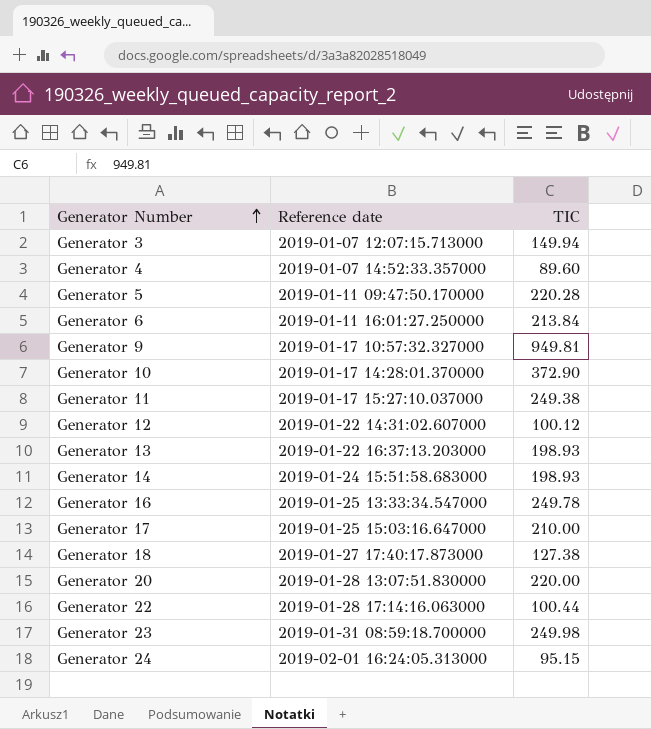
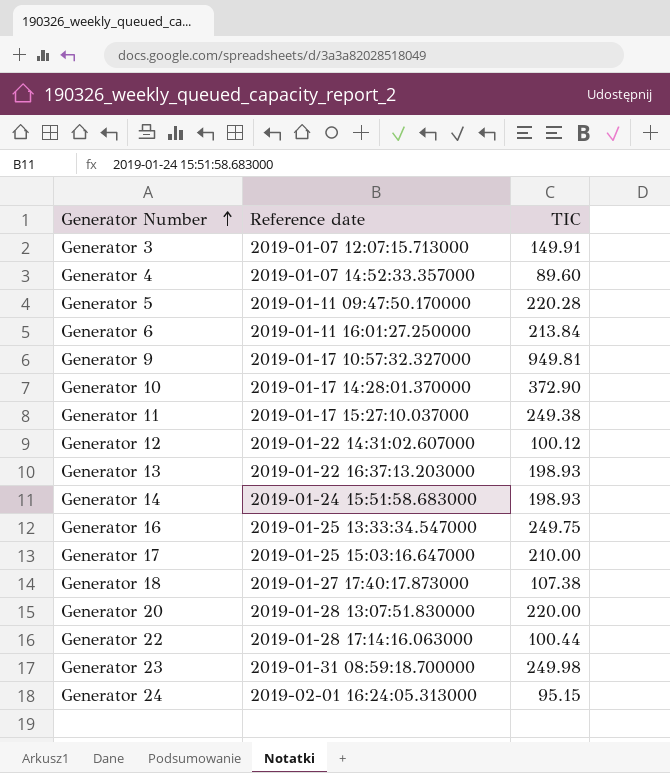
Generator 3 | TIC: 149.94 -> 149.91
Generator 16 | TIC: 249.78 -> 249.75
Generator 18 | TIC: 127.38 -> 107.38

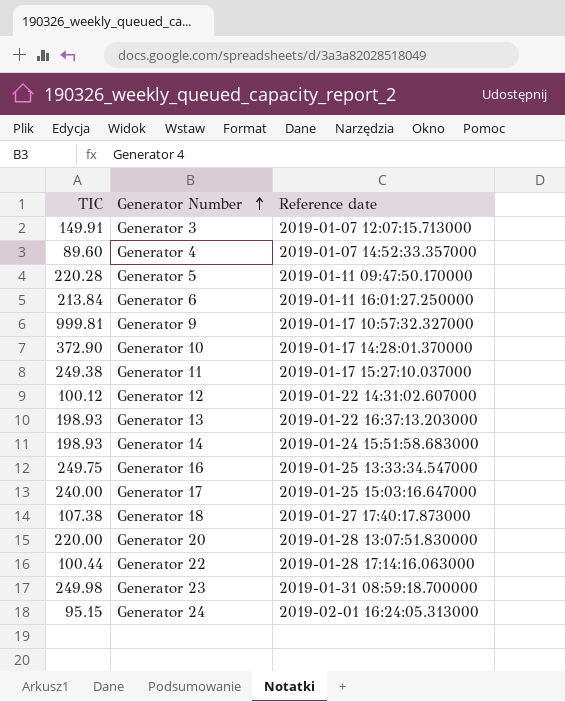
column TIC | position: 3 -> 1
Generator 9 | TIC: 949.81 -> 999.81
Generator 17 | TIC: 210.00 -> 240.00

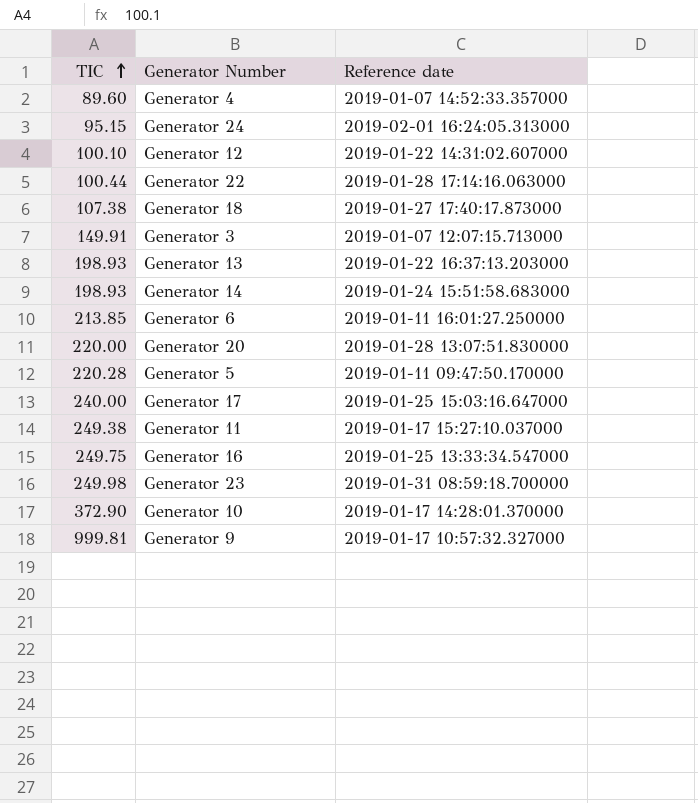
row order: Generator Number ascending -> TIC ascending
Generator 12 | TIC: 100.12 -> 100.10
Generator 6 | TIC: 213.84 -> 213.85

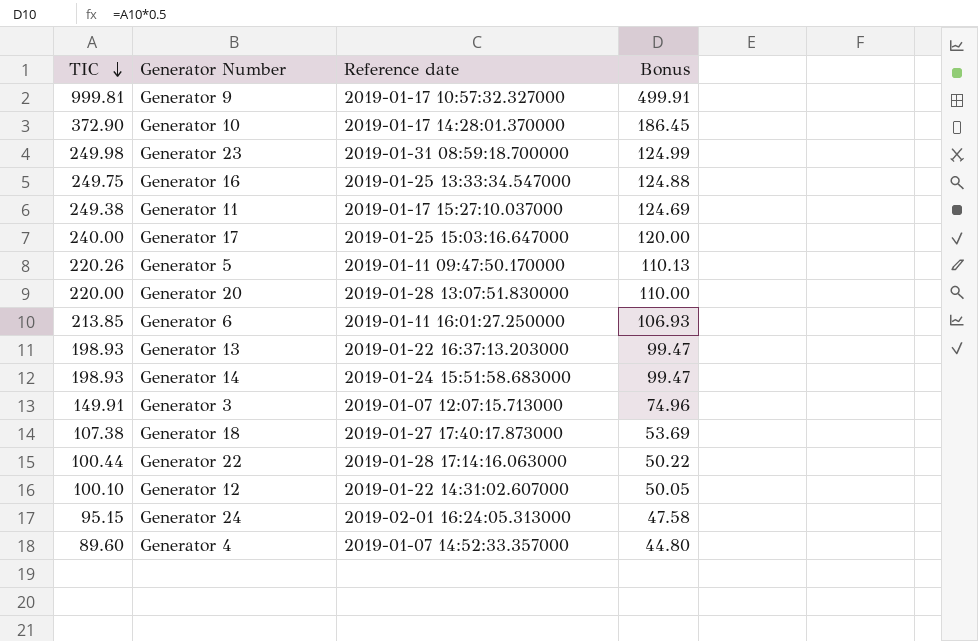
row order: TIC ascending -> TIC descending
column Bonus | formula: none -> [TIC] * 0.5
Generator 5 | TIC: 220.28 -> 220.26

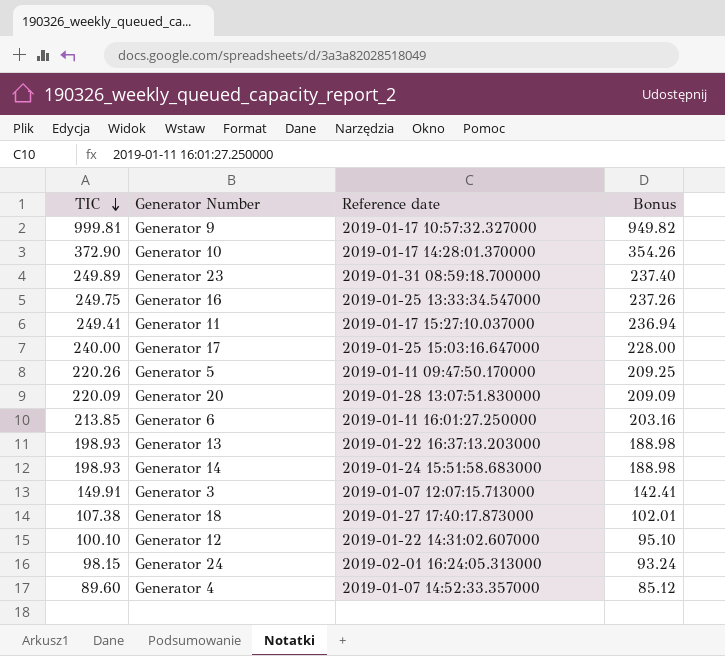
column Bonus | formula: [TIC] * 0.5 -> [TIC] * 0.95
row Generator 22: 100.44 | 2019-01-28 17:14:16.063000 | 50.22 -> none
Generator 23 | TIC: 249.98 -> 249.89
Generator 11 | TIC: 249.38 -> 249.41
Generator 20 | TIC: 220.00 -> 220.09
Generator 24 | TIC: 95.15 -> 98.15

